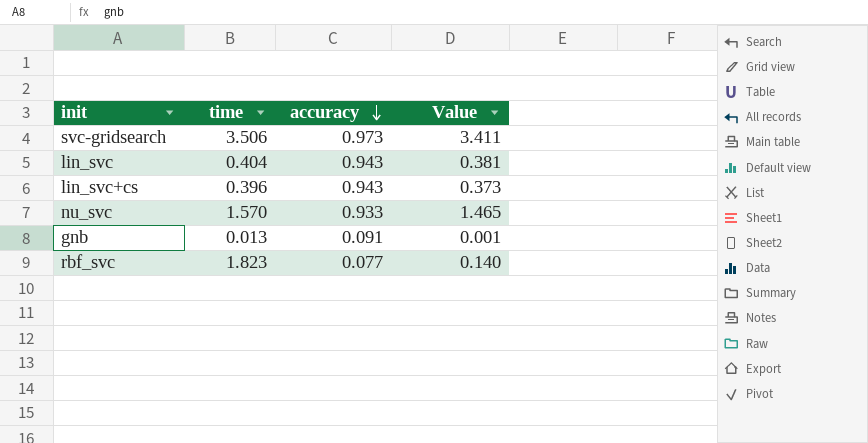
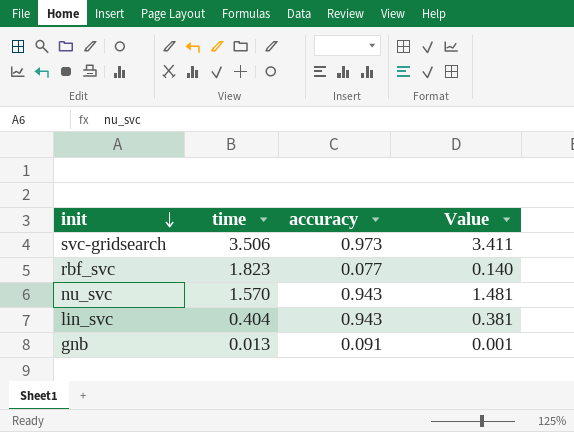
row order: accuracy descending -> init descending
row lin_svc+cs: 0.396 | 0.943 | 0.373 -> none
nu_svc | accuracy: 0.933 -> 0.943
nu_svc | Value: 1.465 -> 1.481

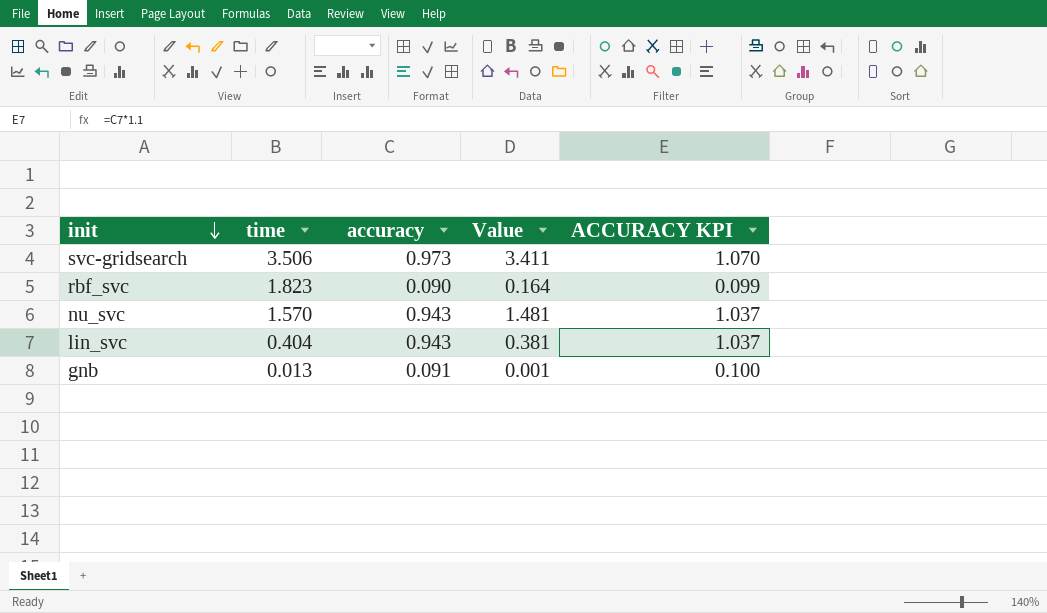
column ACCURACY KPI | formula: none -> [accuracy] * 1.1
rbf_svc | accuracy: 0.077 -> 0.090
rbf_svc | Value: 0.140 -> 0.164

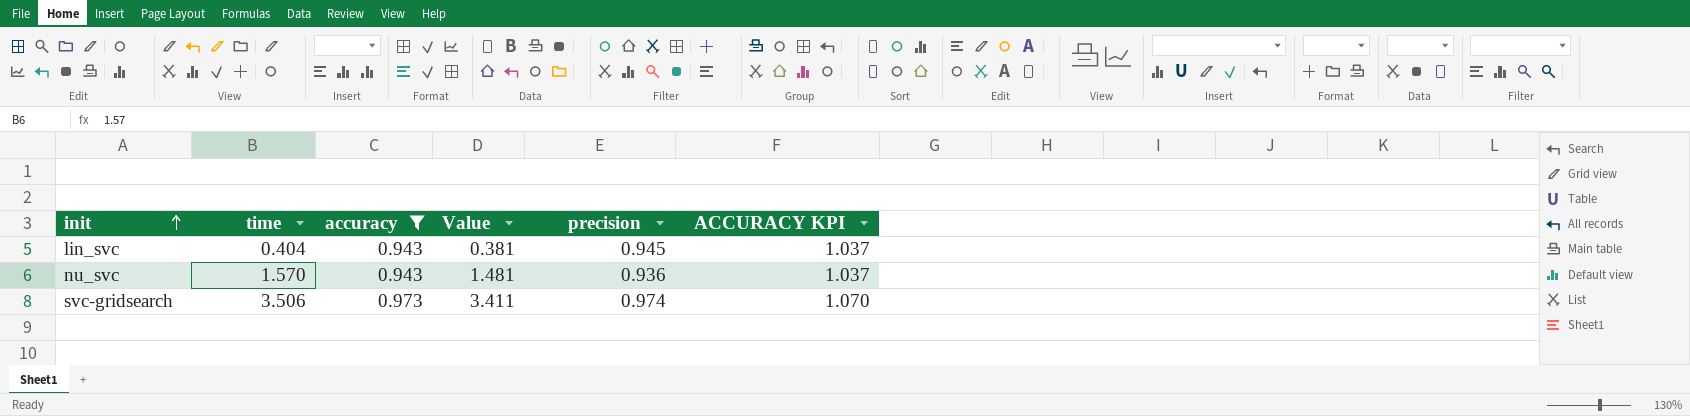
filter: none -> accuracy >= 0.943
row order: init descending -> init ascending
column precision | position: none -> 5

